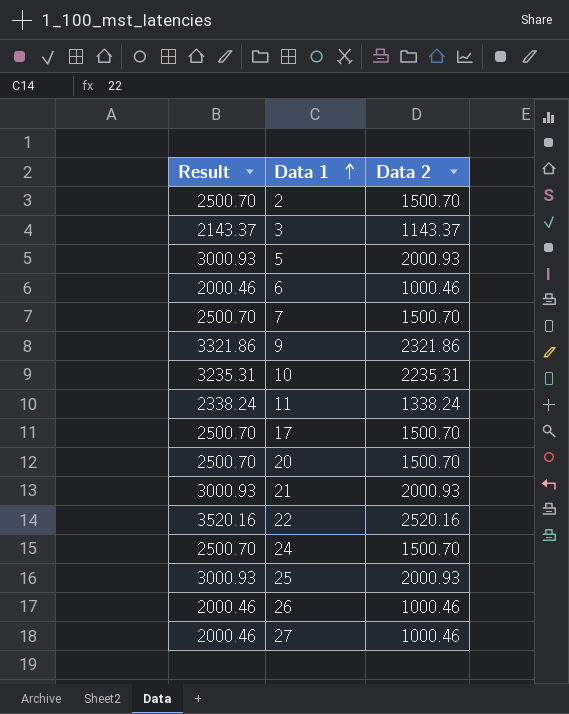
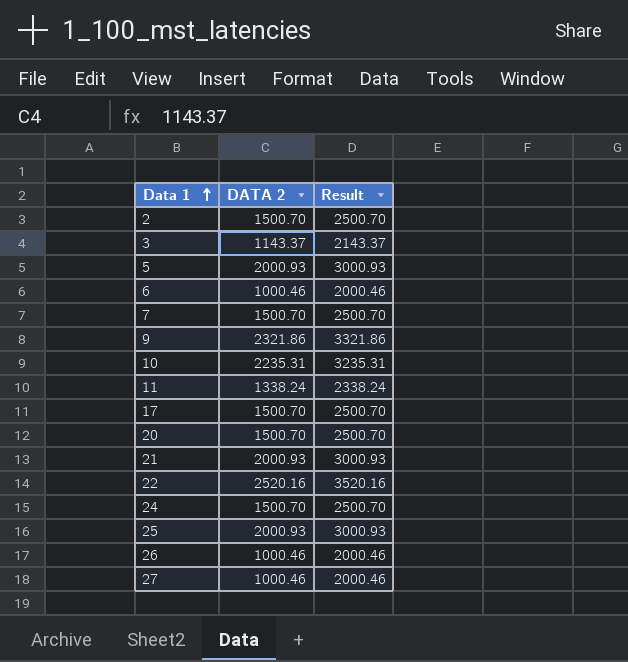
column name: Data 2 -> DATA 2
column Result | position: 1 -> 3

